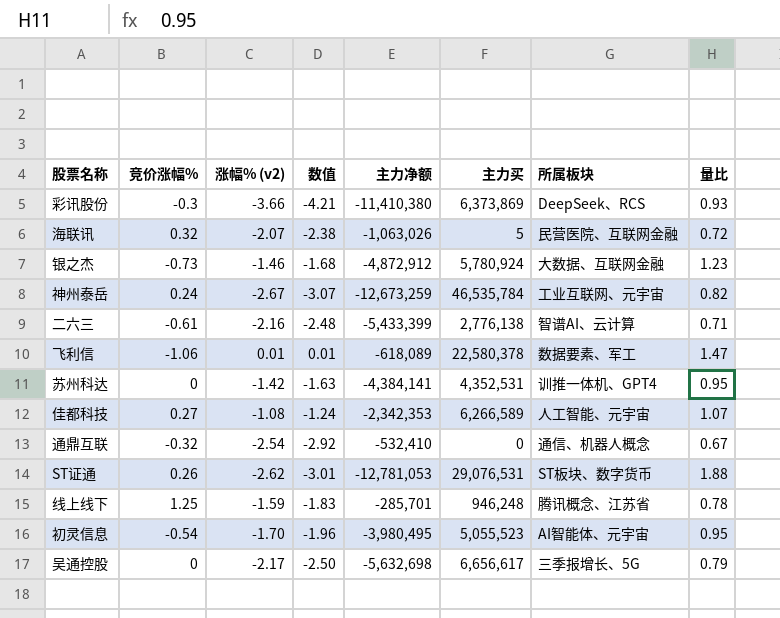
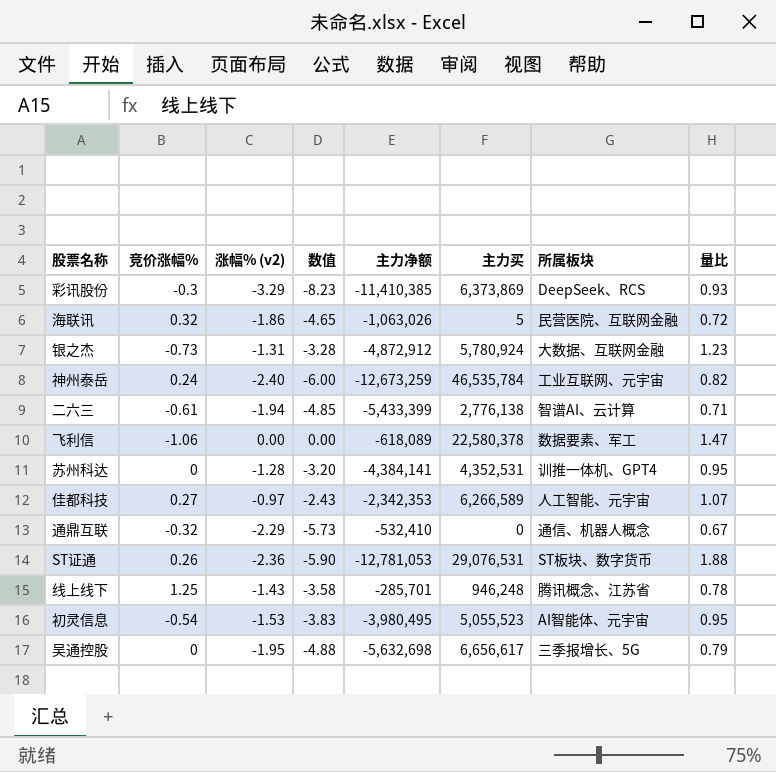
column 数值 | formula: [涨幅% (v2)] * 1.15 -> [涨幅% (v2)] * 2.5
彩讯股份 | 涨幅% (v2): -3.66 -> -3.29
彩讯股份 | 主力净额: -11,410,380 -> -11,410,385
海联讯 | 涨幅% (v2): -2.07 -> -1.86
银之杰 | 涨幅% (v2): -1.46 -> -1.31
神州泰岳 | 涨幅% (v2): -2.67 -> -2.40
二六三 | 涨幅% (v2): -2.16 -> -1.94
飞利信 | 涨幅% (v2): 0.01 -> 0.00
苏州科达 | 涨幅% (v2): -1.42 -> -1.28
佳都科技 | 涨幅% (v2): -1.08 -> -0.97
通鼎互联 | 涨幅% (v2): -2.54 -> -2.29
ST证通 | 涨幅% (v2): -2.62 -> -2.36
线上线下 | 涨幅% (v2): -1.59 -> -1.43
初灵信息 | 涨幅% (v2): -1.70 -> -1.53
吴通控股 | 涨幅% (v2): -2.17 -> -1.95

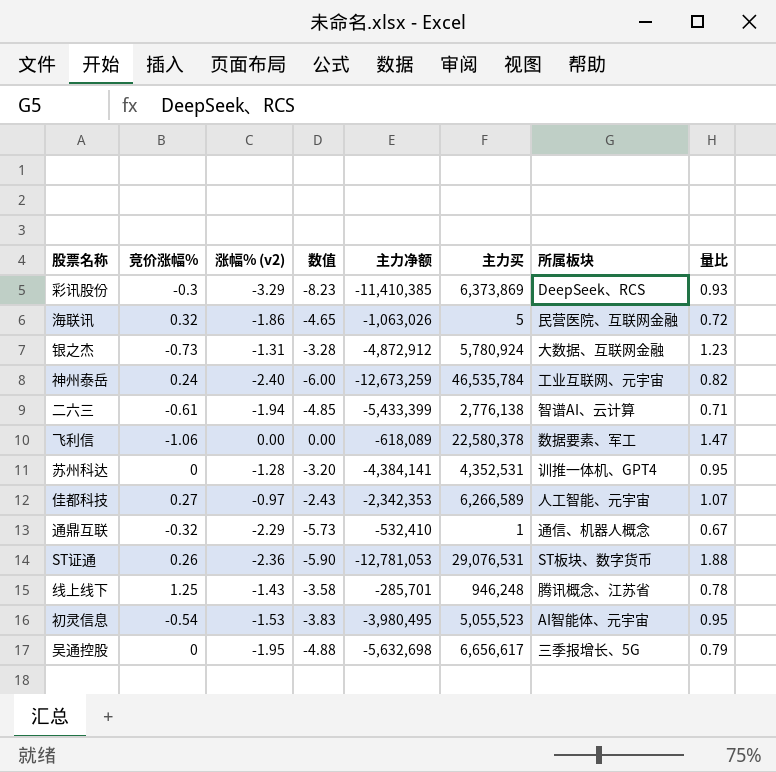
通鼎互联 | 主力买: 0 -> 1

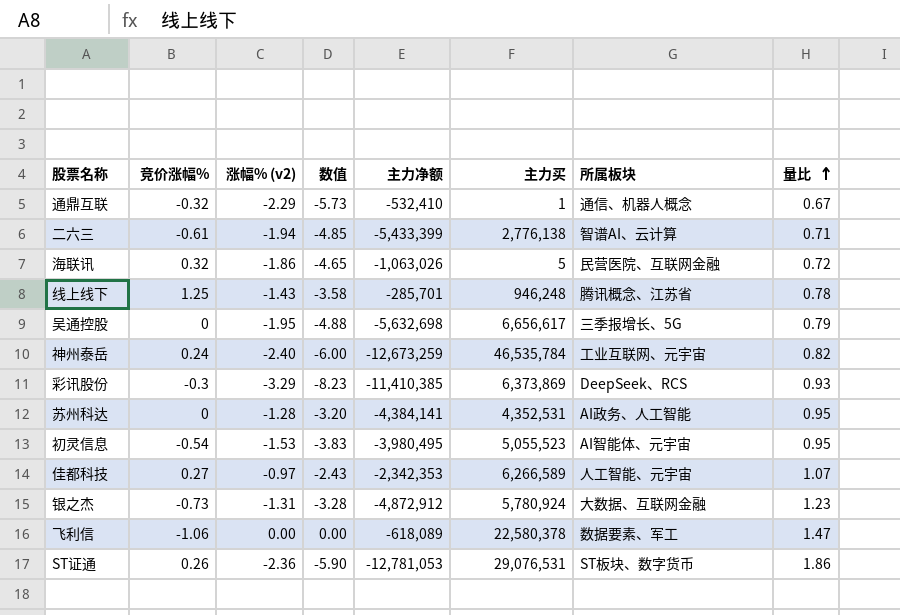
row order: none -> 量比 ascending
苏州科达 | 所属板块: 训推一体机、GPT4 -> AI政务、人工智能
ST证通 | 量比: 1.88 -> 1.86

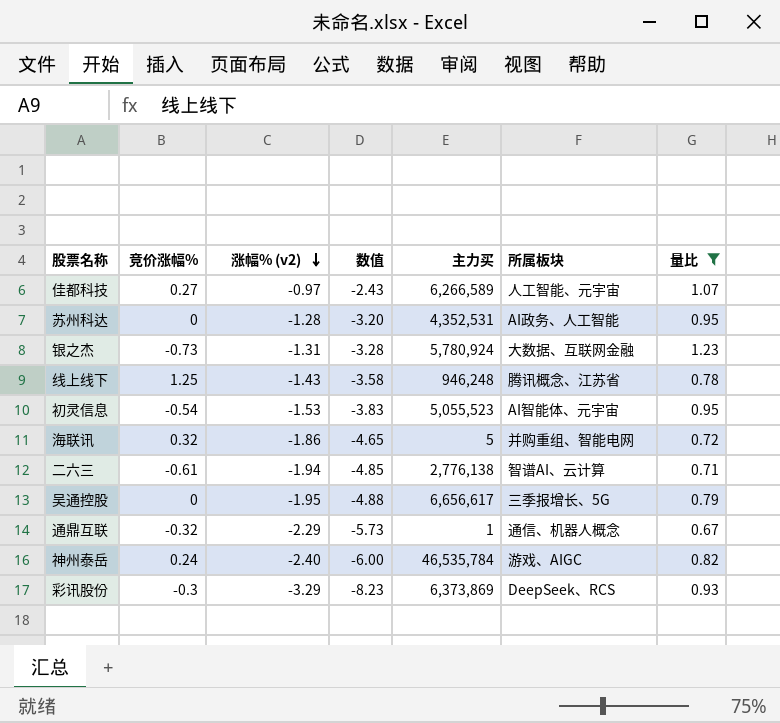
filter: none -> 量比 <= 1.23
row order: 量比 ascending -> 涨幅% (v2) descending
column 主力净额 | position: 5 -> none
海联讯 | 所属板块: 民营医院、互联网金融 -> 并购重组、智能电网
神州泰岳 | 所属板块: 工业互联网、元宇宙 -> 游戏、AIGC

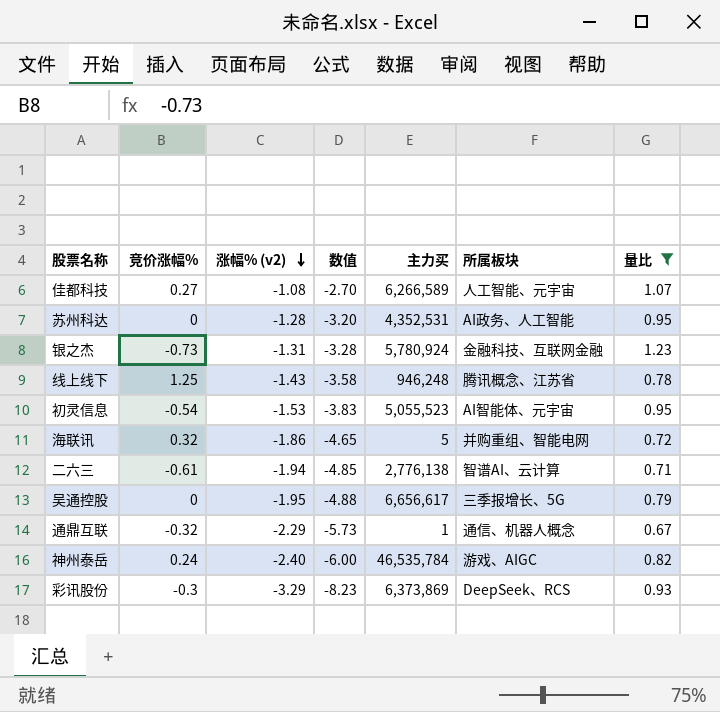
佳都科技 | 涨幅% (v2): -0.97 -> -1.08
佳都科技 | 数值: -2.43 -> -2.70
银之杰 | 所属板块: 大数据、互联网金融 -> 金融科技、互联网金融

